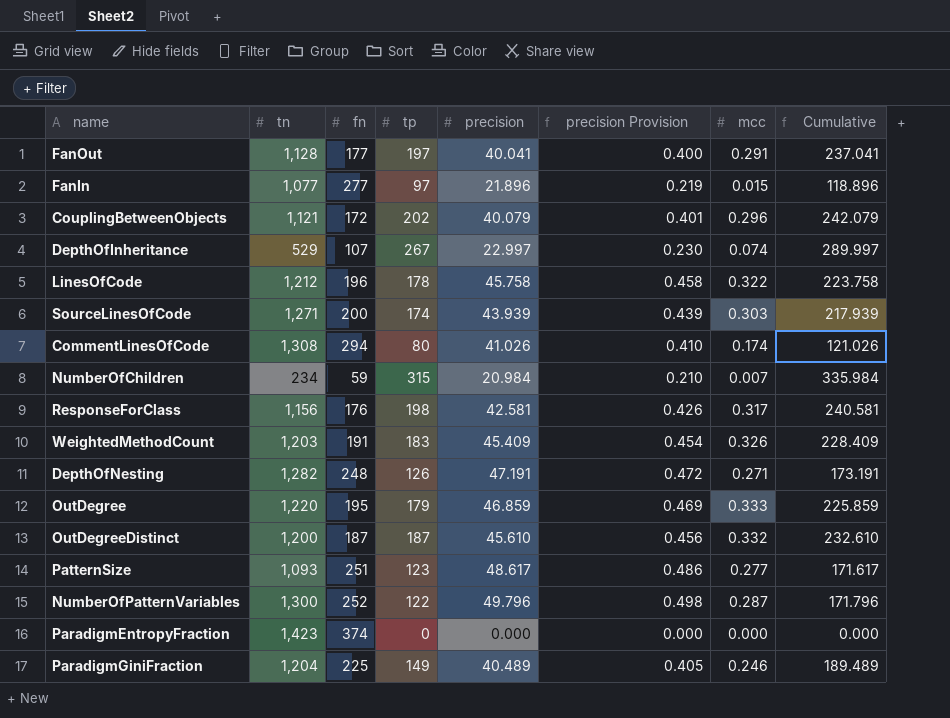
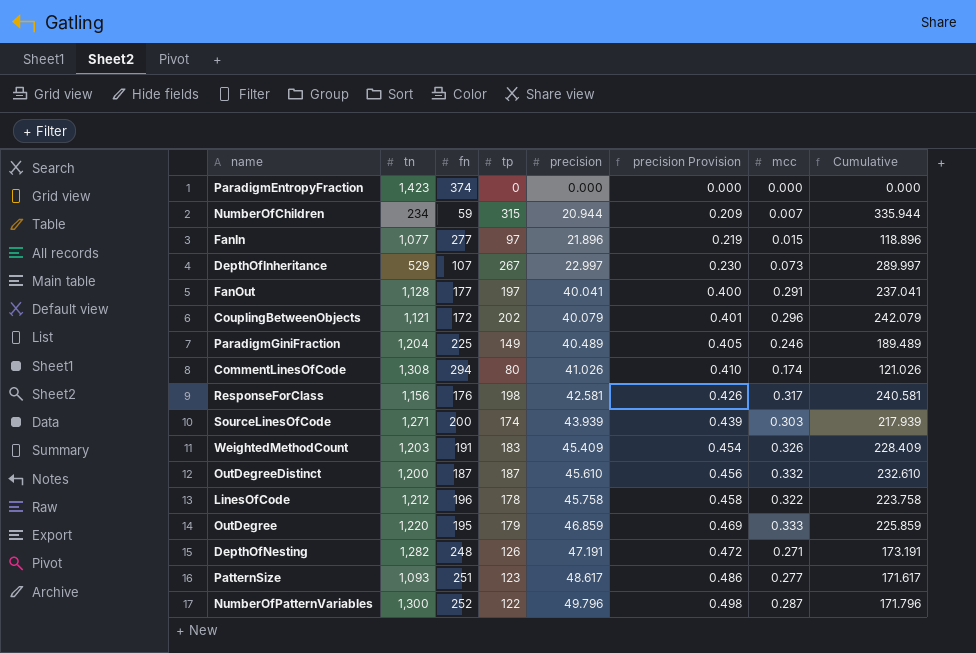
row order: none -> precision ascending
NumberOfChildren | precision: 20.984 -> 20.944
NumberOfChildren | precision Provision: 0.210 -> 0.209
NumberOfChildren | Cumulative: 335.984 -> 335.944
DepthOfInheritance | mcc: 0.074 -> 0.073

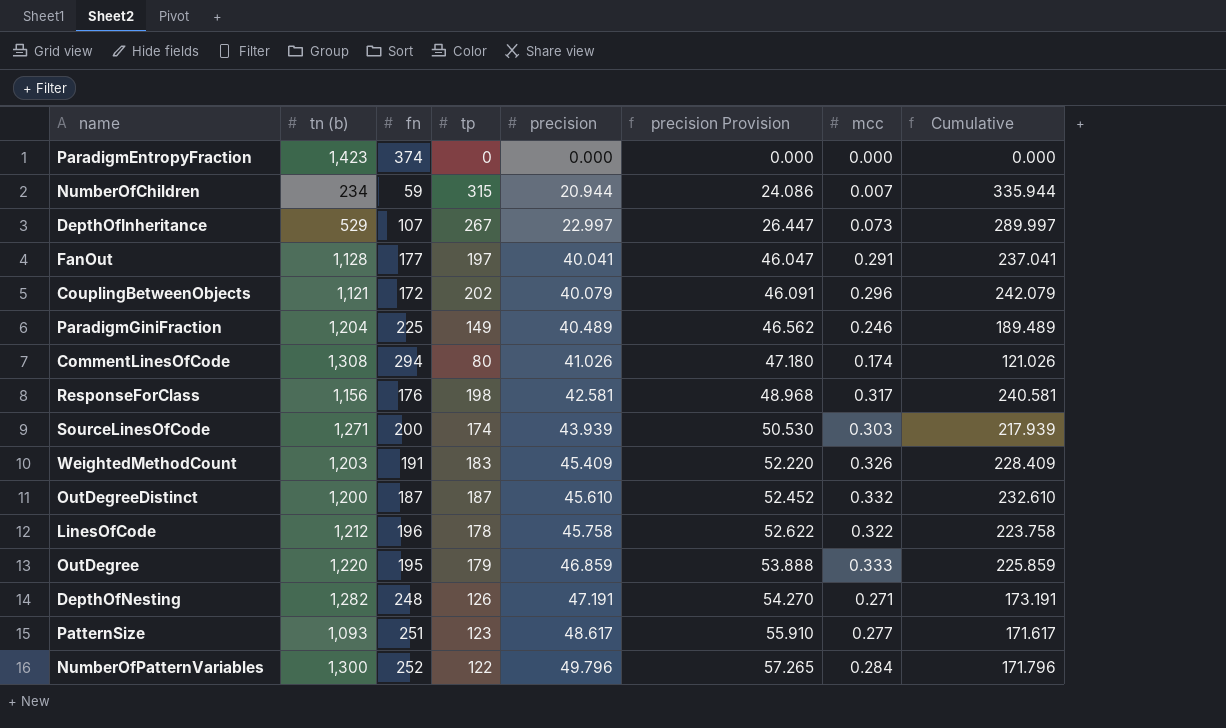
column name: tn -> tn (b)
column precision Provision | formula: [precision] * 0.01 -> [precision] * 1.15
row FanIn: 1,077 | 277 | 97 | 21.896 | 0.219 | 0.015 | 118.896 -> none
NumberOfPatternVariables | mcc: 0.287 -> 0.284

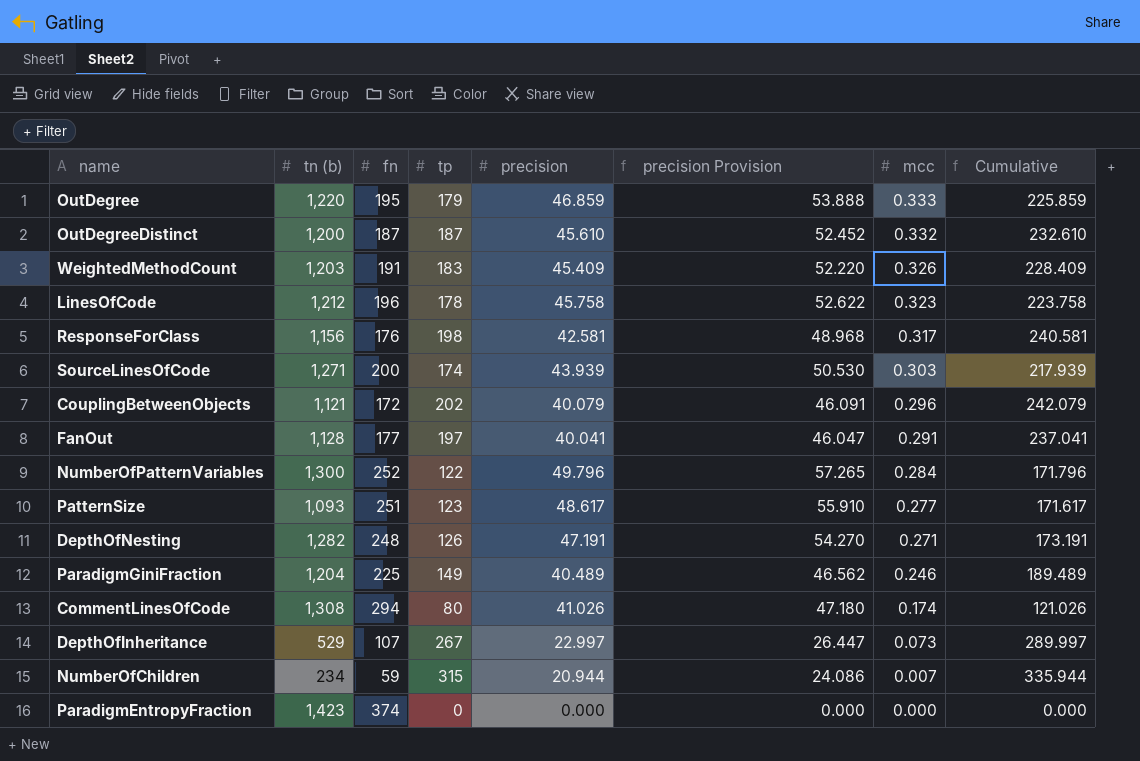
row order: precision ascending -> mcc descending
LinesOfCode | mcc: 0.322 -> 0.323

